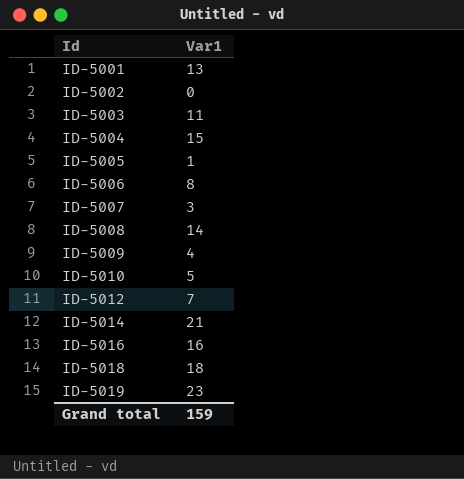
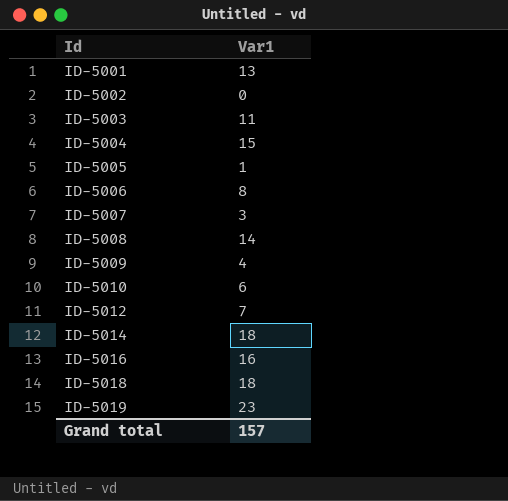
ID-5010 | Var1: 5 -> 6
ID-5014 | Var1: 21 -> 18
Grand total | Var1: 159 -> 157

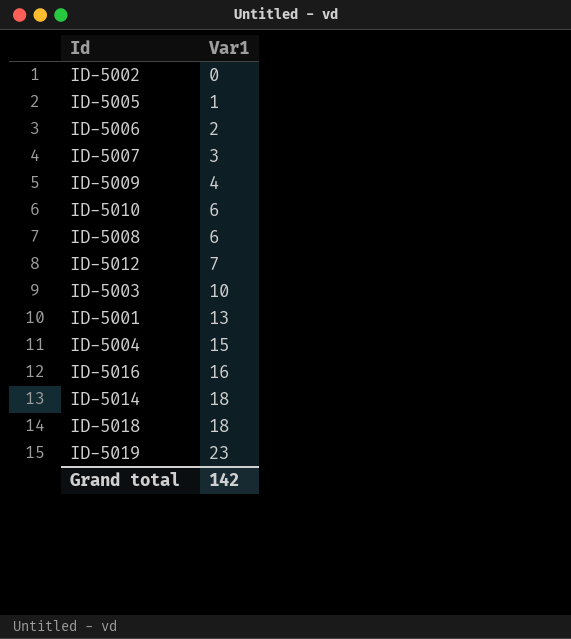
row order: Id ascending -> Var1 ascending
ID-5006 | Var1: 8 -> 2
ID-5008 | Var1: 14 -> 6
ID-5003 | Var1: 11 -> 10
Grand total | Var1: 157 -> 142

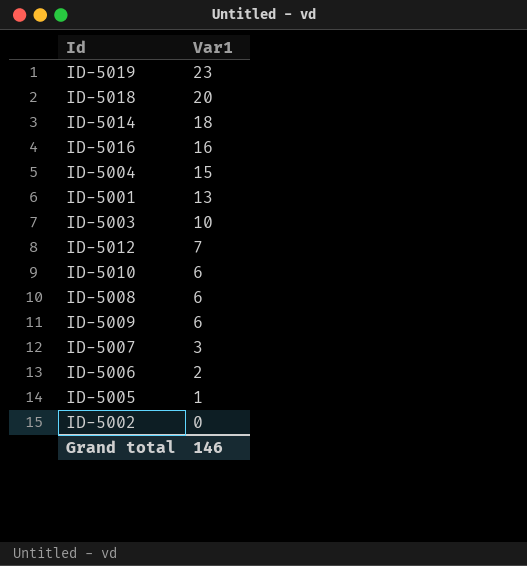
row order: Var1 ascending -> Var1 descending
ID-5018 | Var1: 18 -> 20
ID-5009 | Var1: 4 -> 6
Grand total | Var1: 142 -> 146

